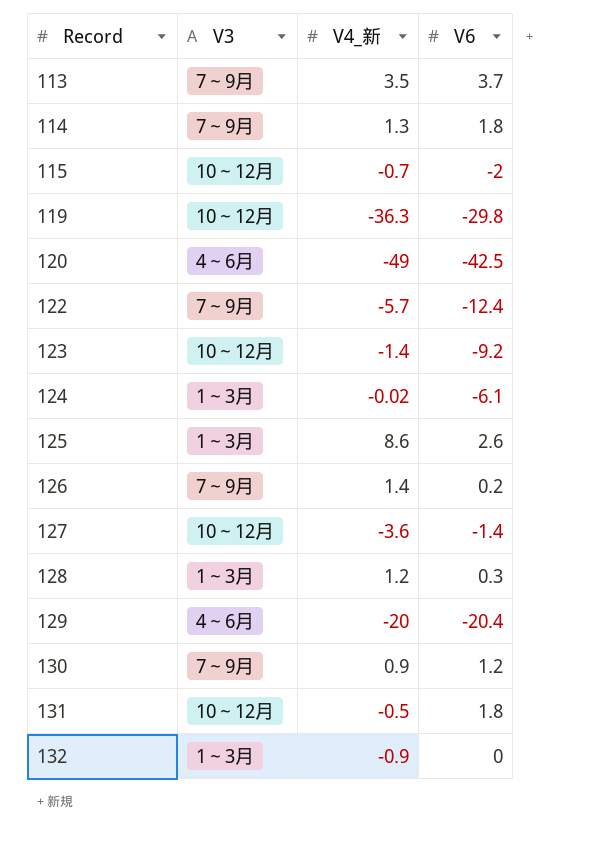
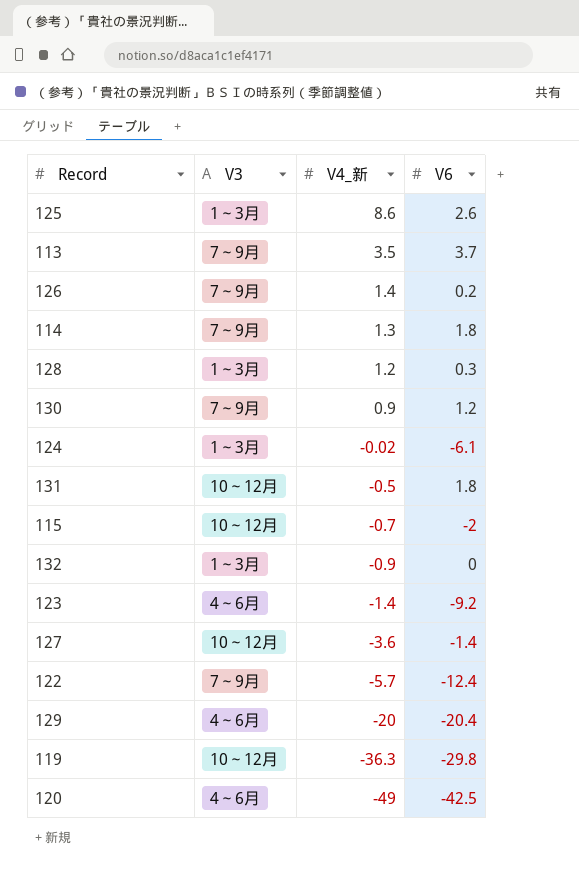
row order: Record ascending -> V4_新 descending
123 | V3: 10～12月 -> 4～6月

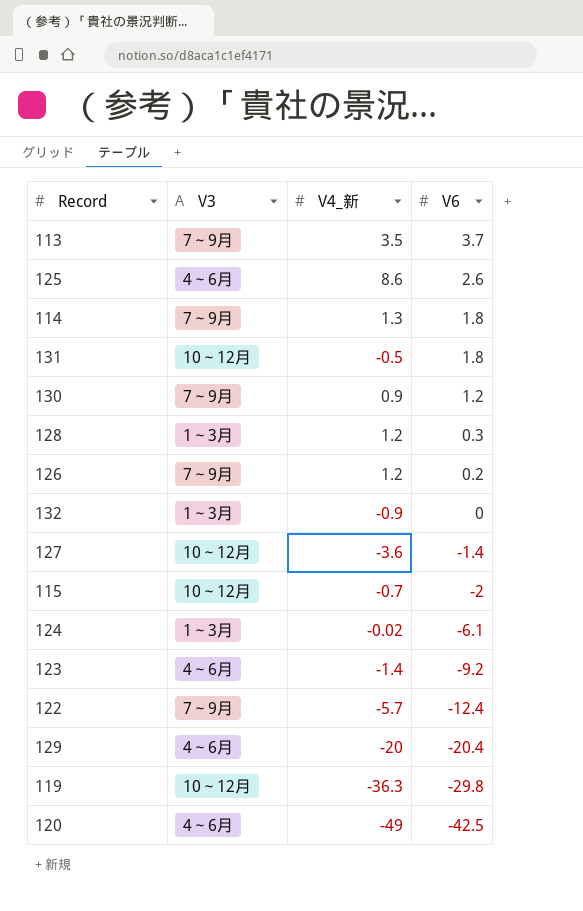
row order: V4_新 descending -> V6 descending
125 | V3: 1～3月 -> 4～6月
126 | V4_新: 1.4 -> 1.2

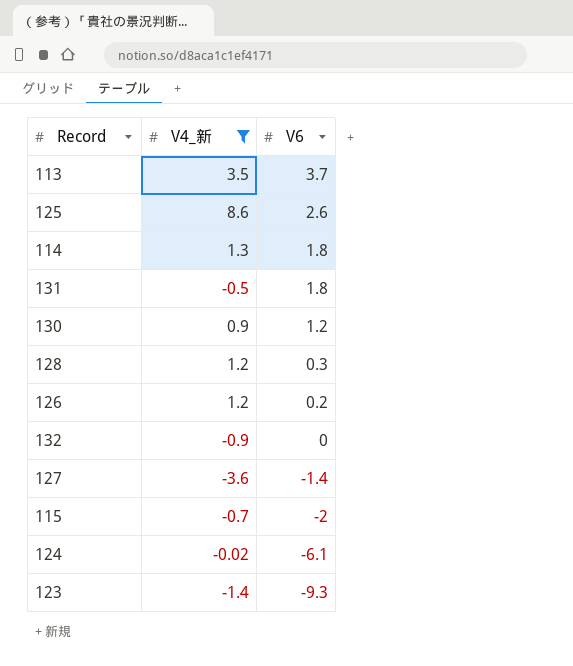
filter: none -> V4_新 >= -3.6
column V3 | position: 2 -> none
123 | V6: -9.2 -> -9.3

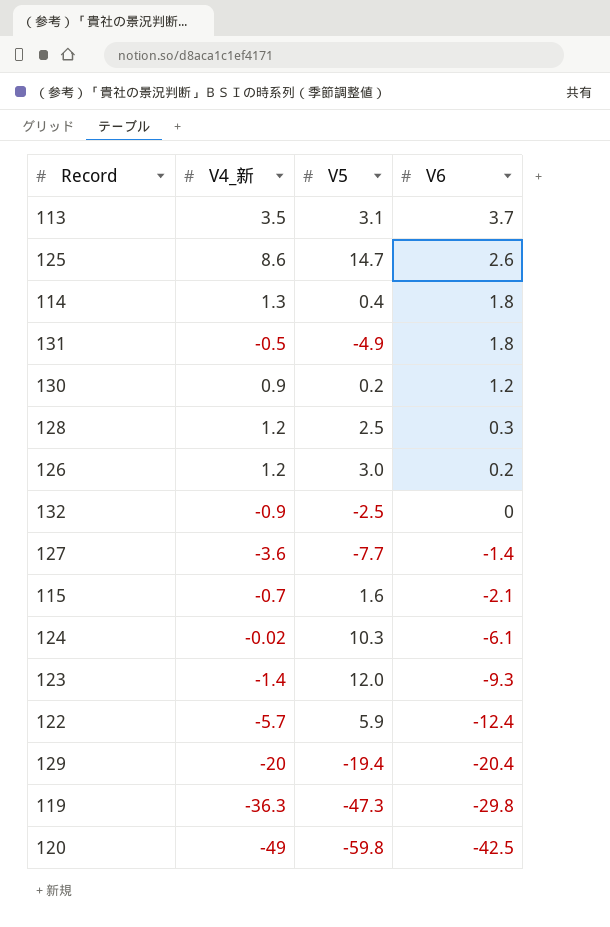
filter: V4_新 >= -3.6 -> none
column V5 | position: none -> 3
115 | V6: -2 -> -2.1

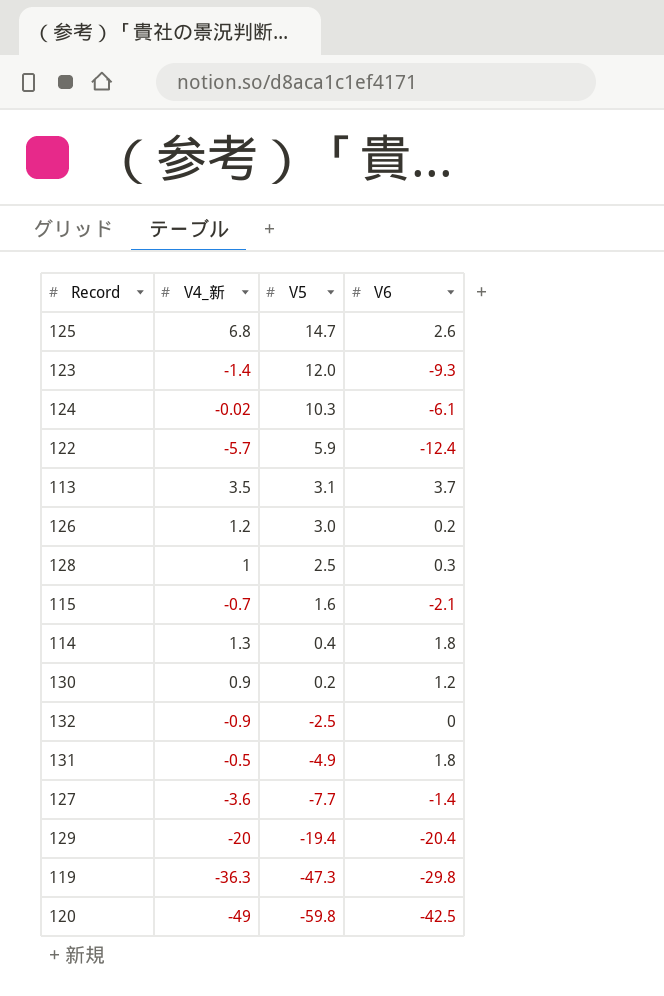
row order: V6 descending -> V5 descending
125 | V4_新: 8.6 -> 6.8
128 | V4_新: 1.2 -> 1

